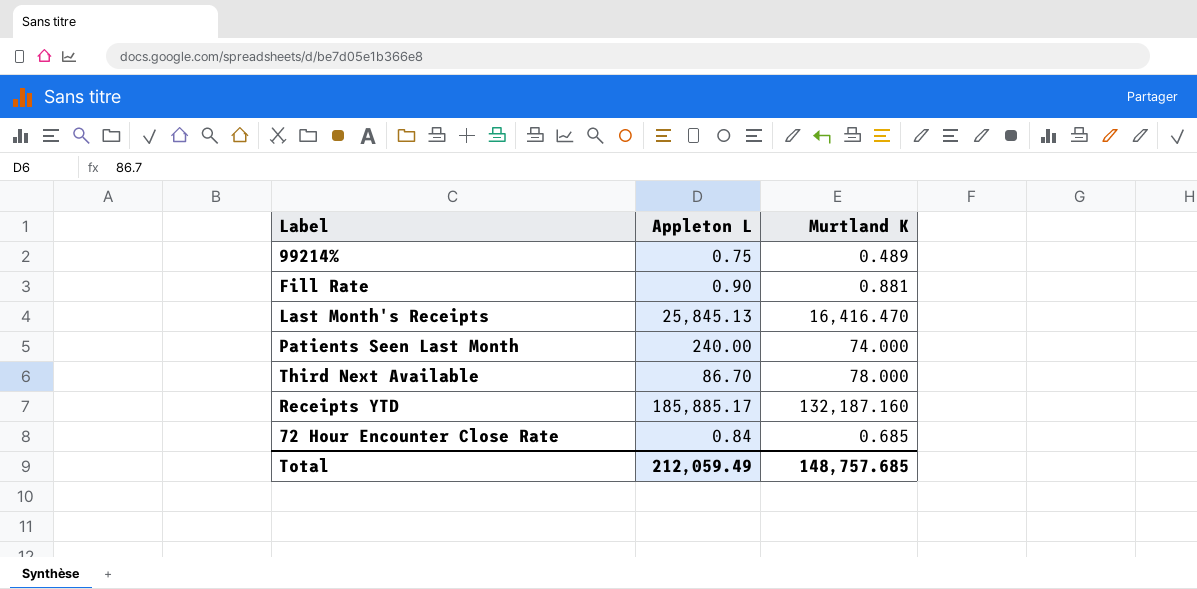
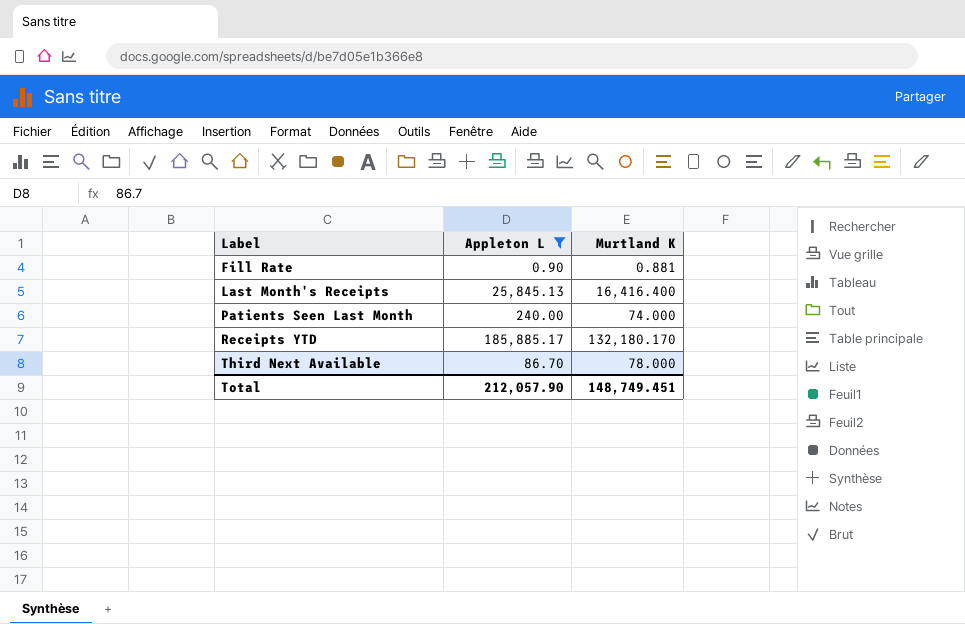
filter: none -> Appleton L >= 0.90
row order: none -> Label ascending
Last Month's Receipts | Murtland K: 16,416.470 -> 16,416.400
Receipts YTD | Murtland K: 132,187.160 -> 132,180.170
Total | Appleton L: 212,059.49 -> 212,057.90
Total | Murtland K: 148,757.685 -> 148,749.451

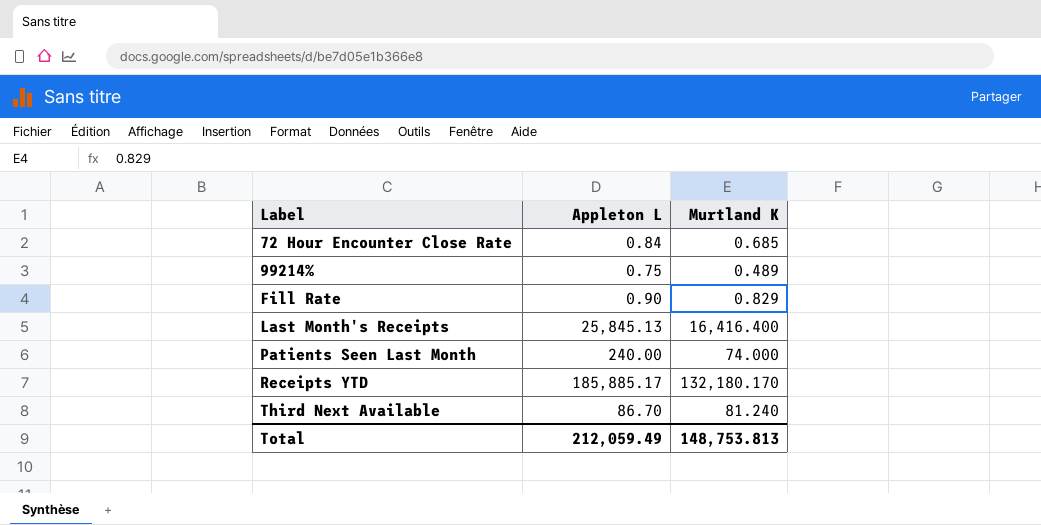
filter: Appleton L >= 0.90 -> none
Fill Rate | Murtland K: 0.881 -> 0.829
Third Next Available | Murtland K: 78.000 -> 81.240
Total | Appleton L: 212,057.90 -> 212,059.49
Total | Murtland K: 148,749.451 -> 148,753.813

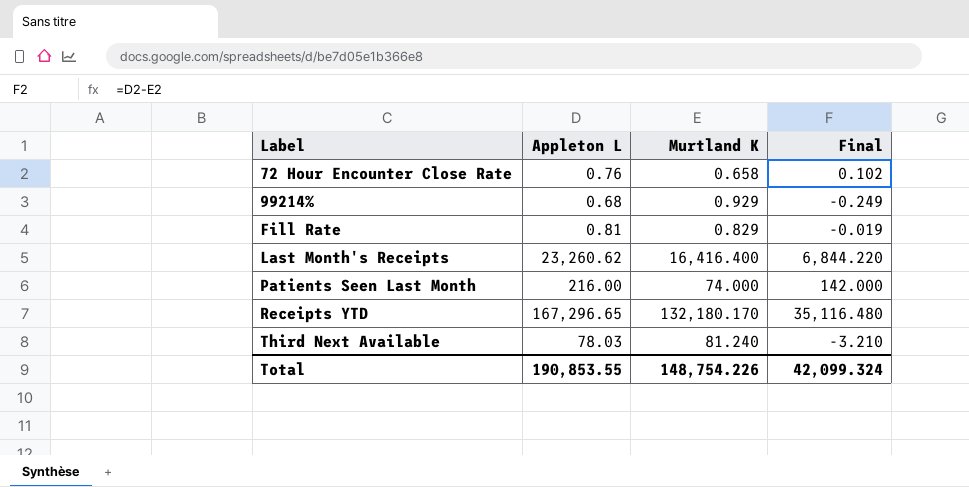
column Final | formula: none -> [Appleton L] - [Murtland K]
72 Hour Encounter Close Rate | Appleton L: 0.84 -> 0.76
72 Hour Encounter Close Rate | Murtland K: 0.685 -> 0.658
99214% | Appleton L: 0.75 -> 0.68
99214% | Murtland K: 0.489 -> 0.929
Fill Rate | Appleton L: 0.90 -> 0.81
Last Month's Receipts | Appleton L: 25,845.13 -> 23,260.62
Patients Seen Last Month | Appleton L: 240.00 -> 216.00
Receipts YTD | Appleton L: 185,885.17 -> 167,296.65
Third Next Available | Appleton L: 86.70 -> 78.03
Total | Appleton L: 212,059.49 -> 190,853.55
Total | Murtland K: 148,753.813 -> 148,754.226

